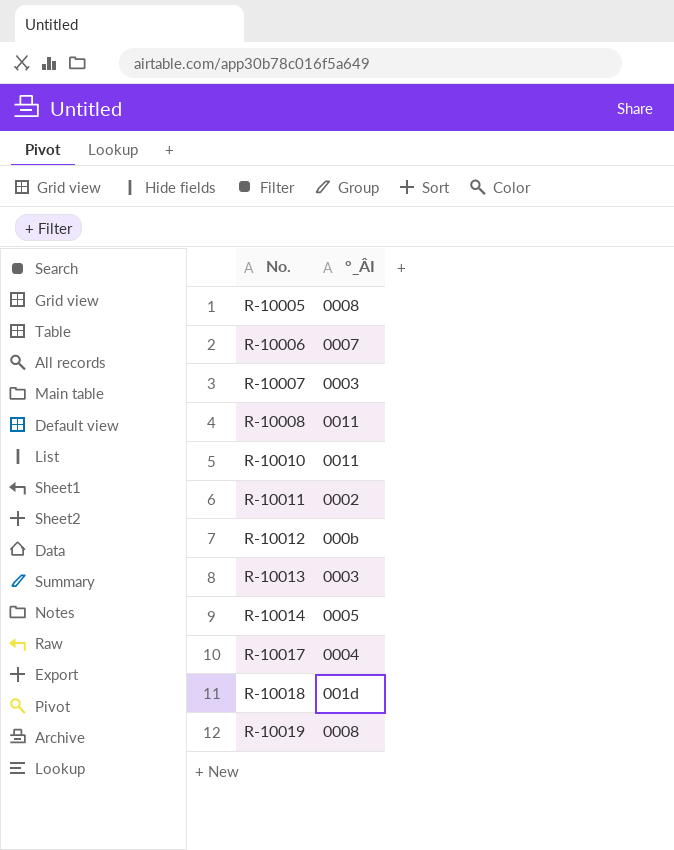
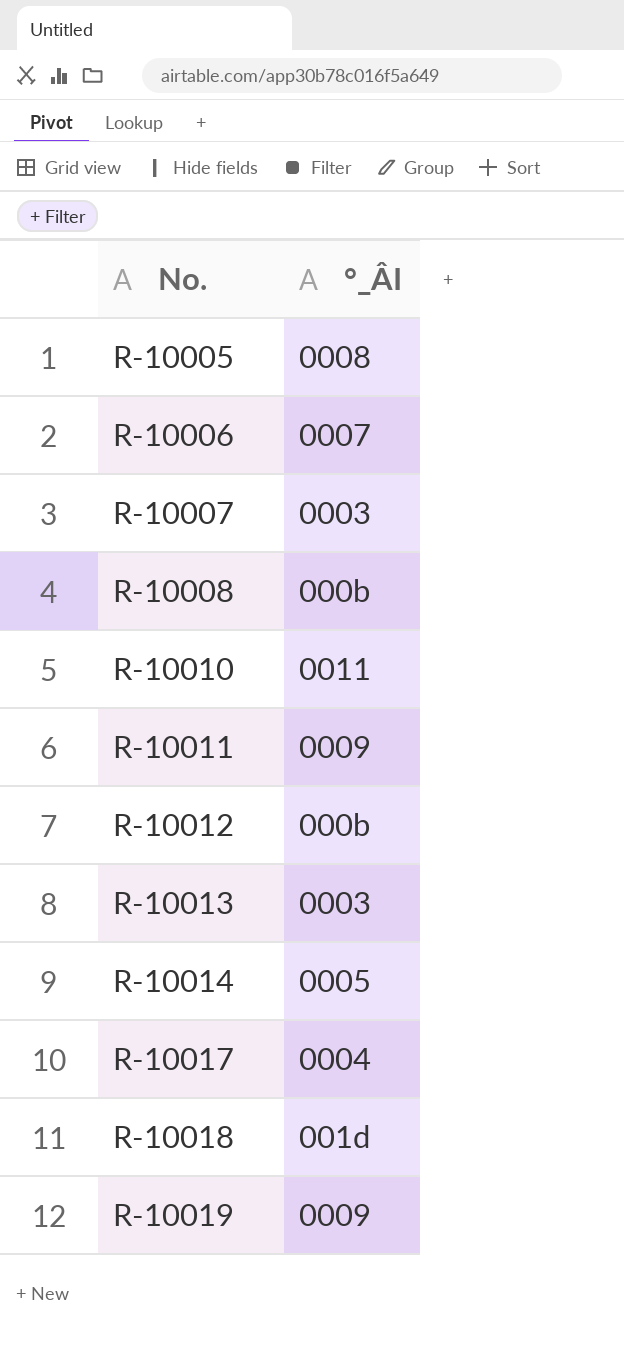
R-10008 | °_ÂI: 0011 -> 000b
R-10011 | °_ÂI: 0002 -> 0009
R-10019 | °_ÂI: 0008 -> 0009

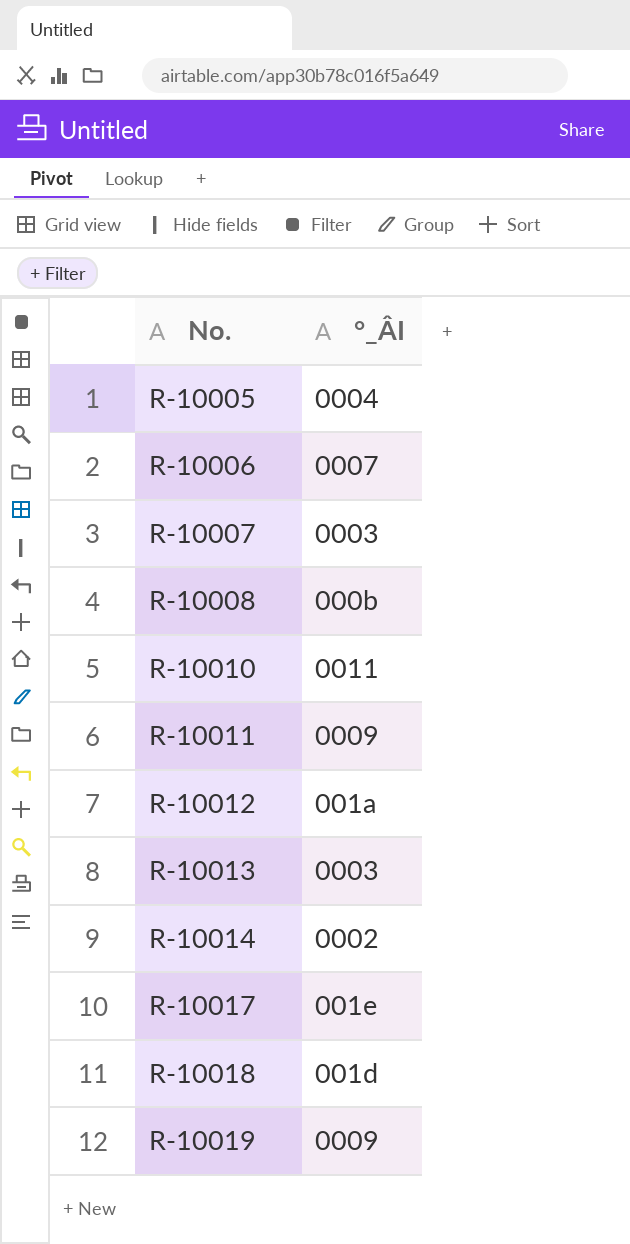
R-10005 | °_ÂI: 0008 -> 0004
R-10012 | °_ÂI: 000b -> 001a
R-10014 | °_ÂI: 0005 -> 0002
R-10017 | °_ÂI: 0004 -> 001e

